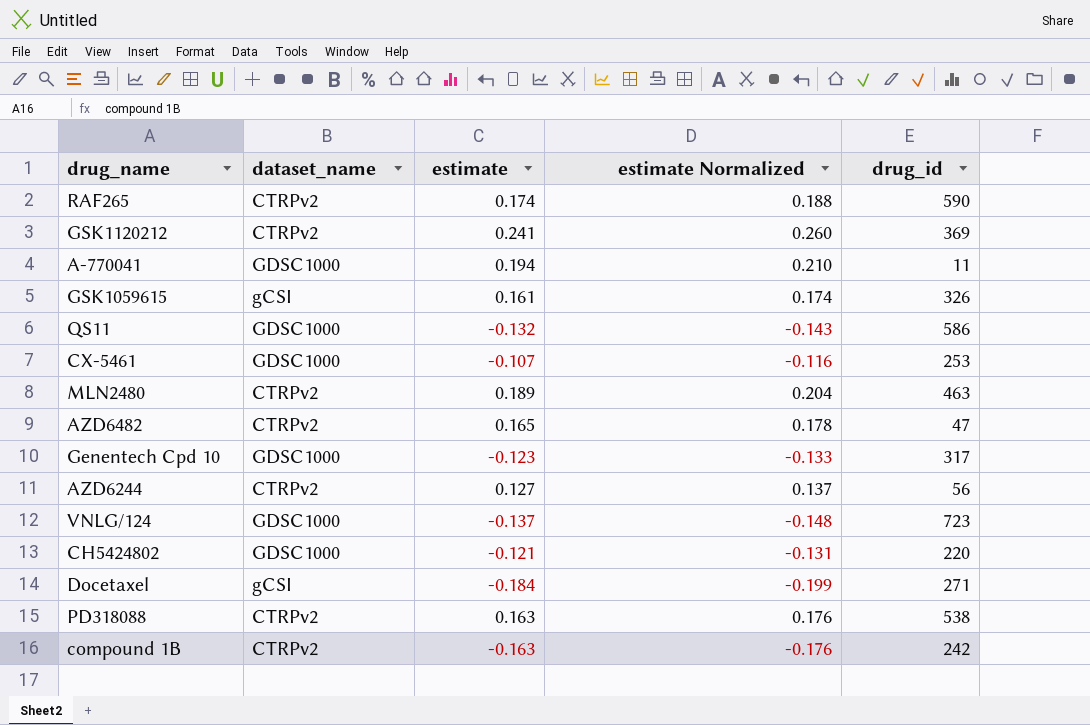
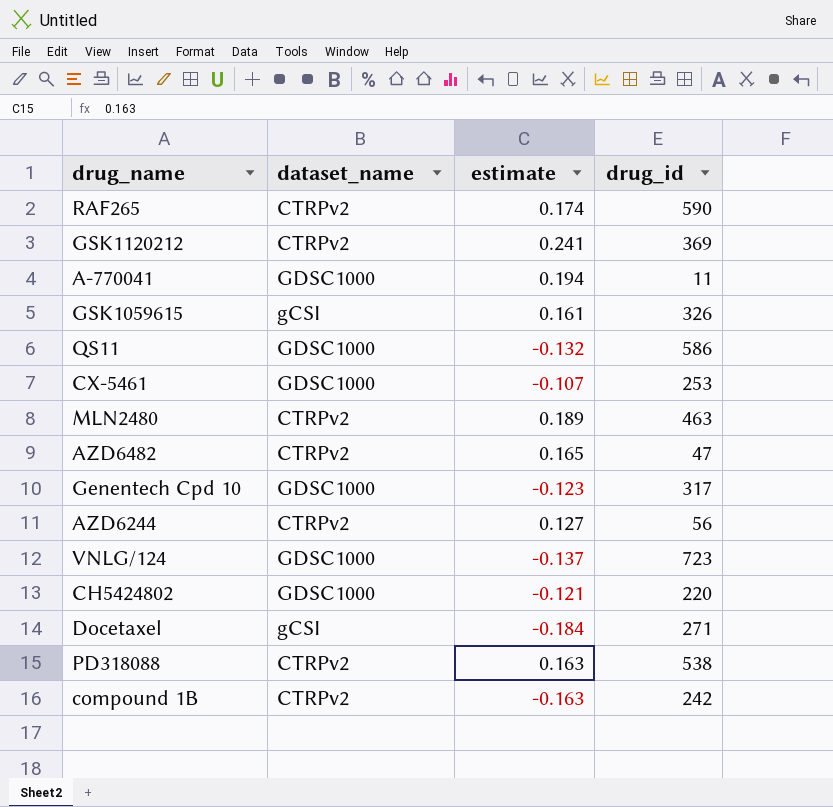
column estimate Normalized | formula: [estimate] * 1.08 -> none

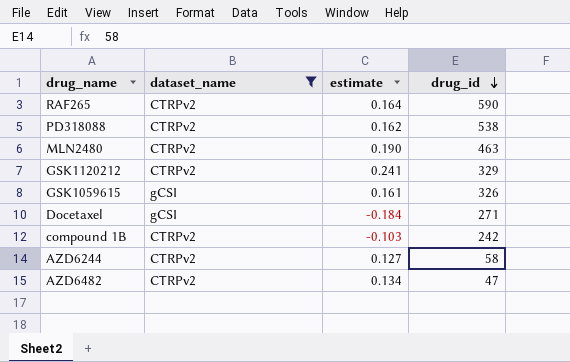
filter: none -> dataset_name != GDSC1000
row order: none -> drug_id descending
RAF265 | estimate: 0.174 -> 0.164
PD318088 | estimate: 0.163 -> 0.162
MLN2480 | estimate: 0.189 -> 0.190
GSK1120212 | drug_id: 369 -> 329
compound 1B | estimate: -0.163 -> -0.103
AZD6244 | drug_id: 56 -> 58
AZD6482 | estimate: 0.165 -> 0.134

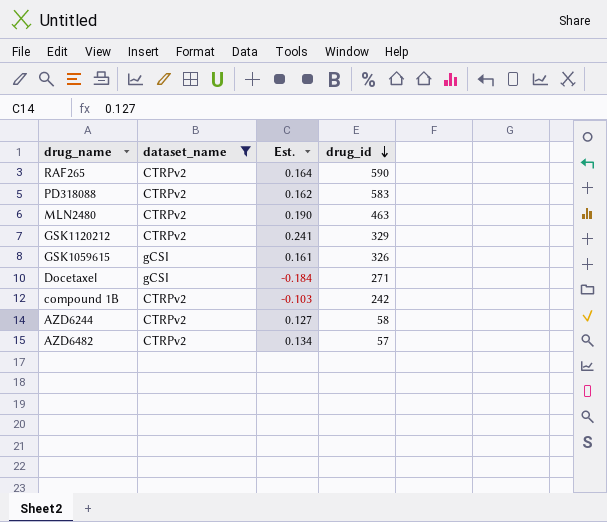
column name: estimate -> Est.
PD318088 | drug_id: 538 -> 583
AZD6482 | drug_id: 47 -> 57

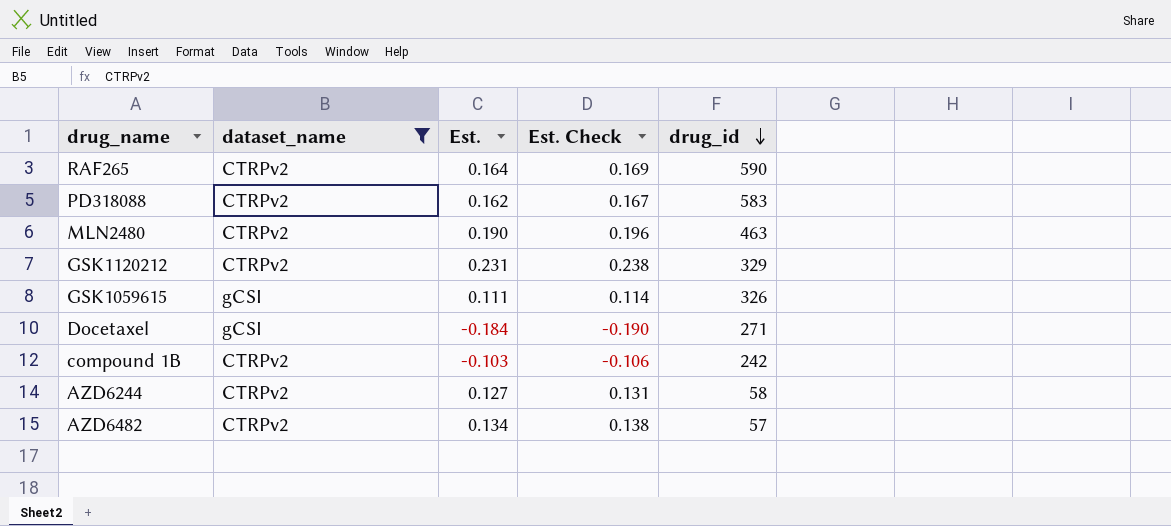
column Est. Check | formula: none -> [Est.] * 1.03
GSK1120212 | Est.: 0.241 -> 0.231
GSK1059615 | Est.: 0.161 -> 0.111

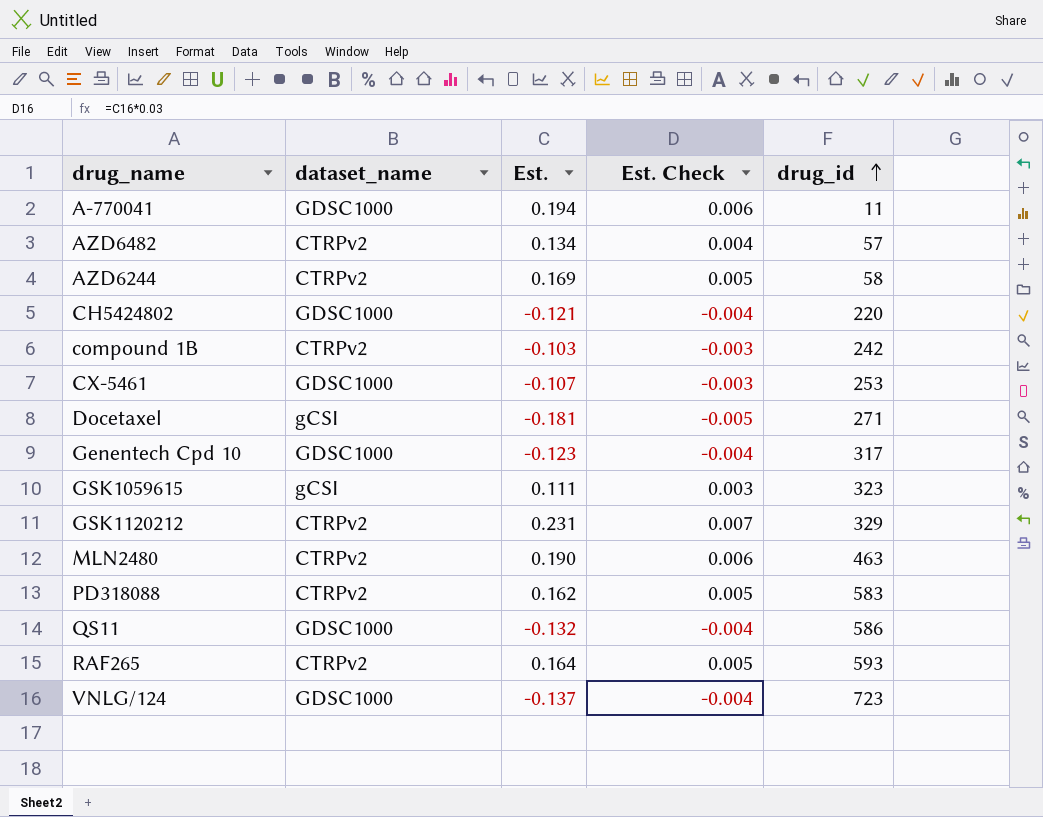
filter: dataset_name != GDSC1000 -> none
row order: drug_id descending -> drug_id ascending
column Est. Check | formula: [Est.] * 1.03 -> [Est.] * 0.03
AZD6244 | Est.: 0.127 -> 0.169
Docetaxel | Est.: -0.184 -> -0.181
GSK1059615 | drug_id: 326 -> 323
RAF265 | drug_id: 590 -> 593

